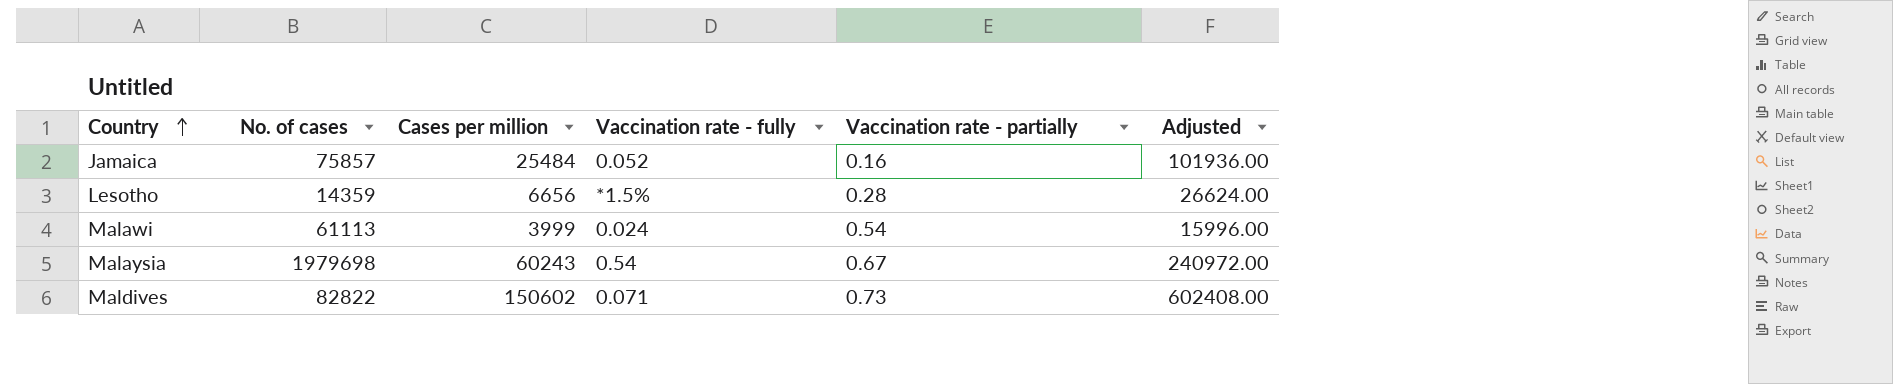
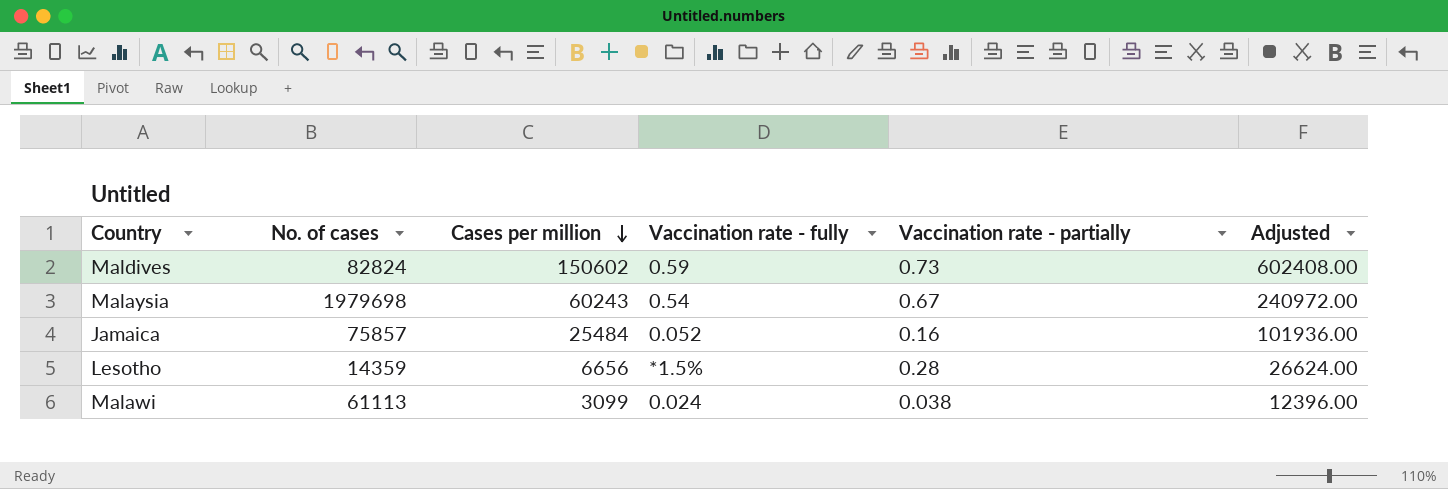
row order: Country ascending -> Cases per million descending
Maldives | No. of cases: 82822 -> 82824
Maldives | Vaccination rate - fully: 0.071 -> 0.59
Malawi | Cases per million: 3999 -> 3099
Malawi | Vaccination rate - partially: 0.54 -> 0.038
Malawi | Adjusted: 15996.00 -> 12396.00

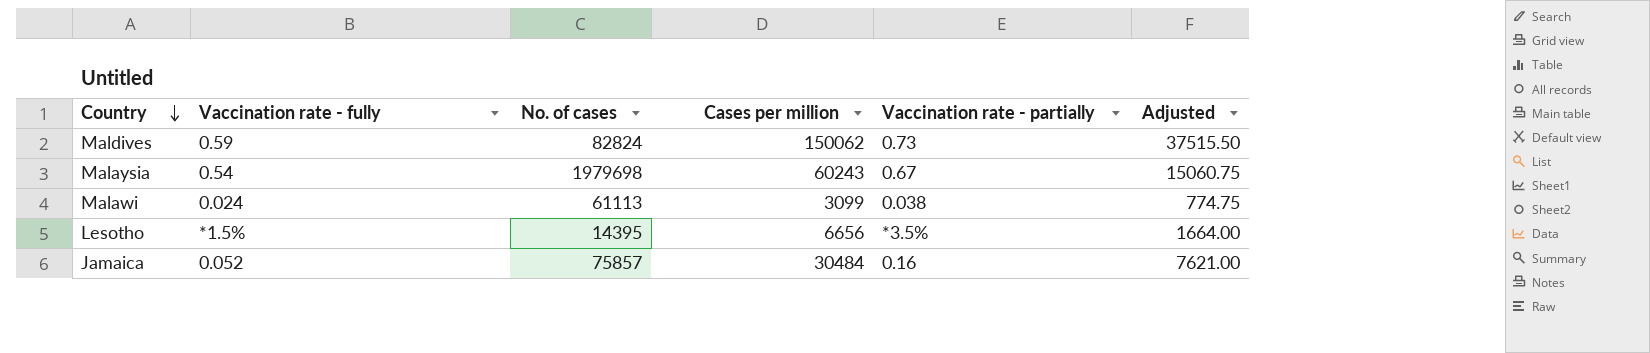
row order: Cases per million descending -> Country descending
column Vaccination rate - fully | position: 4 -> 2
column Adjusted | formula: [Cases per million] * 4 -> [Cases per million] * 0.25
Maldives | Cases per million: 150602 -> 150062
Lesotho | No. of cases: 14359 -> 14395
Lesotho | Vaccination rate - partially: 0.28 -> *3.5%
Jamaica | Cases per million: 25484 -> 30484

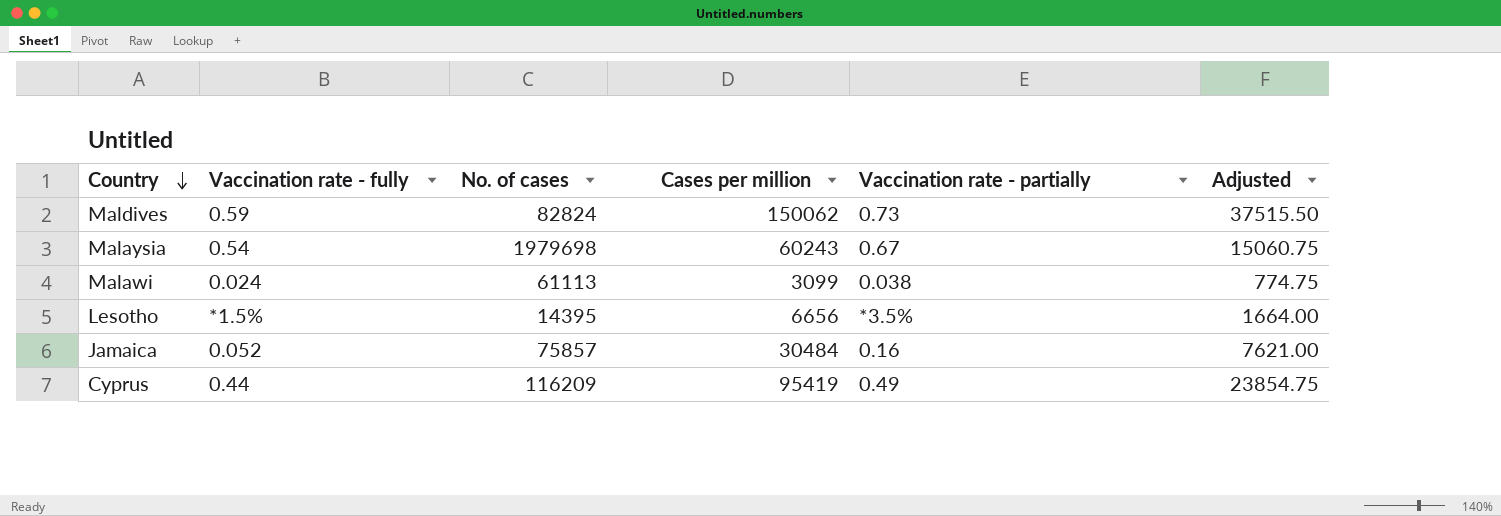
row Cyprus: none -> 0.44 | 116209 | 95419 | 0.49 | 23854.75

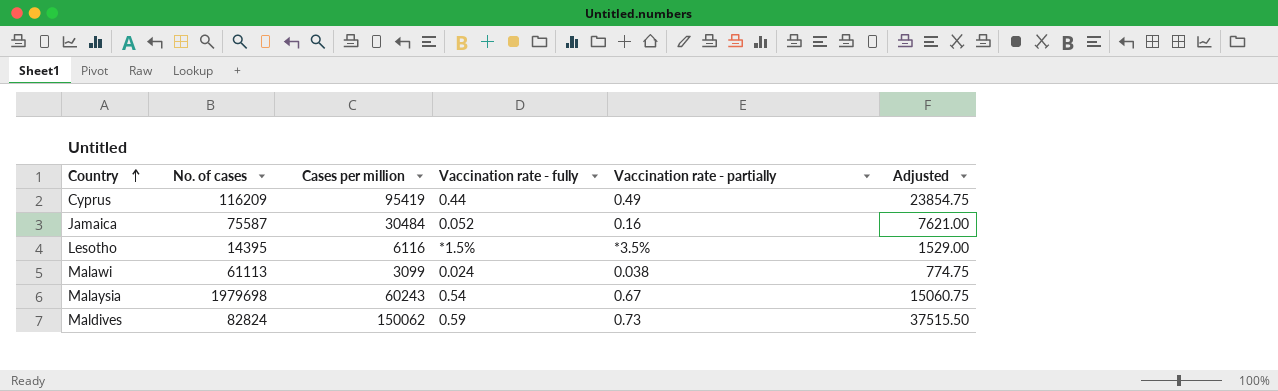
row order: Country descending -> Country ascending
column Vaccination rate - fully | position: 2 -> 4
Jamaica | No. of cases: 75857 -> 75587
Lesotho | Cases per million: 6656 -> 6116
Lesotho | Adjusted: 1664.00 -> 1529.00

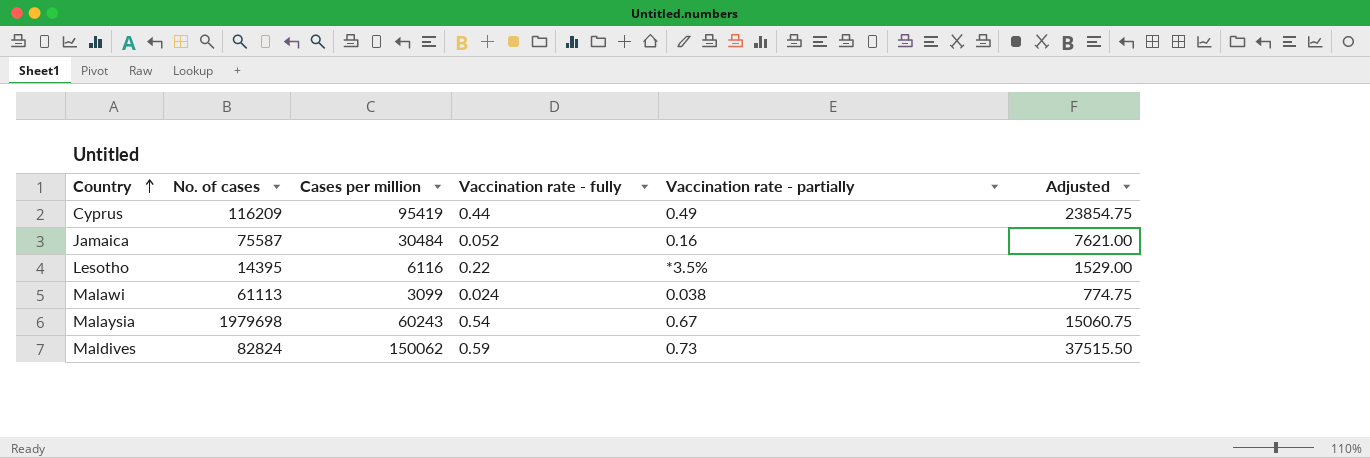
Lesotho | Vaccination rate - fully: *1.5% -> 0.22

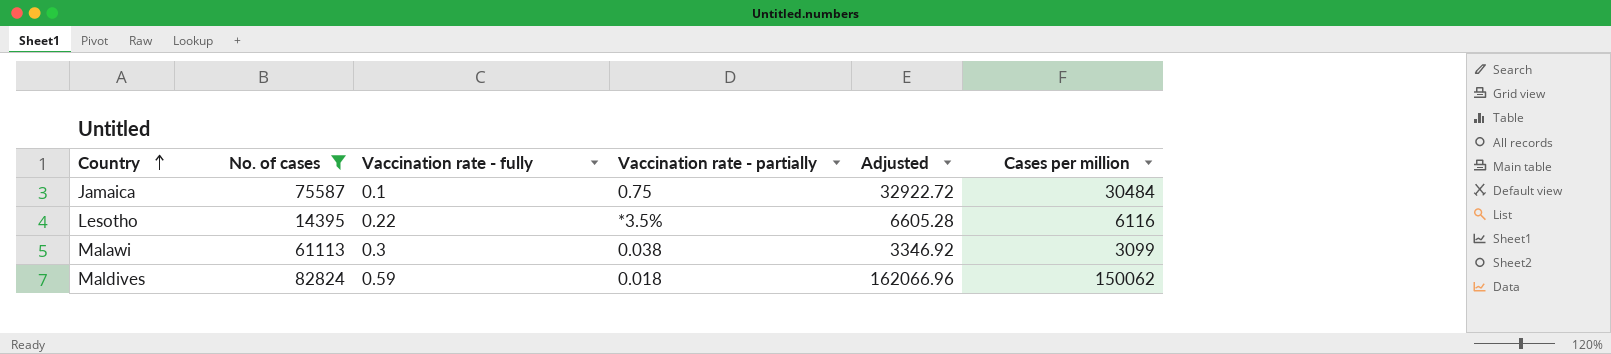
filter: none -> No. of cases <= 82824
column Adjusted | formula: [Cases per million] * 0.25 -> [Cases per million] * 1.08
column Cases per million | position: 3 -> 6
Jamaica | Vaccination rate - fully: 0.052 -> 0.1
Jamaica | Vaccination rate - partially: 0.16 -> 0.75
Malawi | Vaccination rate - fully: 0.024 -> 0.3
Maldives | Vaccination rate - partially: 0.73 -> 0.018

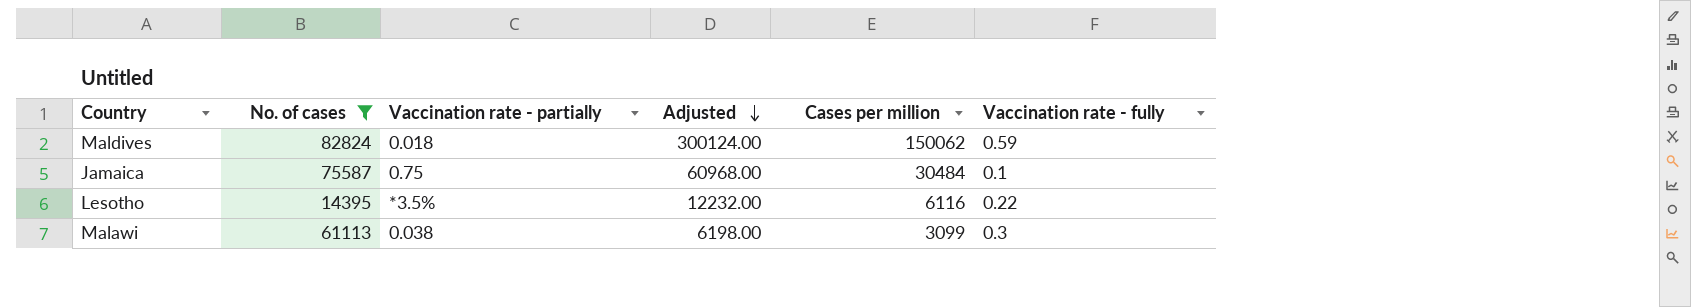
row order: Country ascending -> Adjusted descending
column Adjusted | formula: [Cases per million] * 1.08 -> [Cases per million] * 2
column Vaccination rate - fully | position: 3 -> 6

